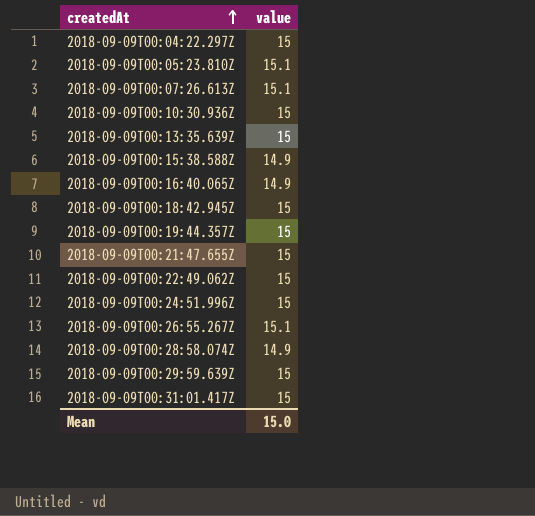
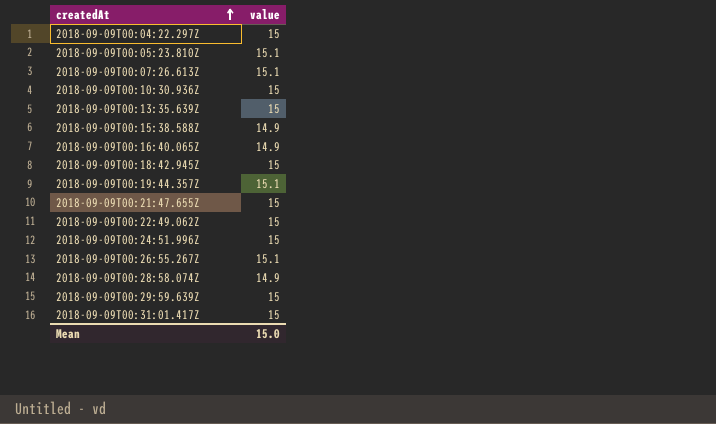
2018-09-09T00:19:44.357Z | value: 15 -> 15.1

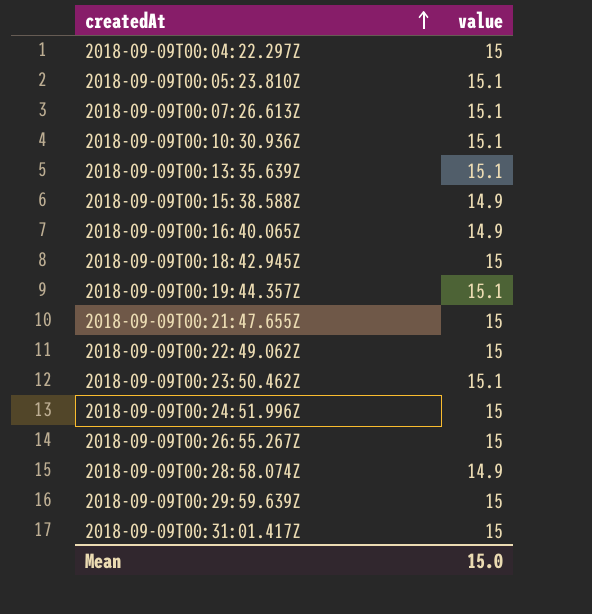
2018-09-09T00:10:30.936Z | value: 15 -> 15.1
2018-09-09T00:13:35.639Z | value: 15 -> 15.1
row 2018-09-09T00:23:50.462Z: none -> 15.1
2018-09-09T00:26:55.267Z | value: 15.1 -> 15

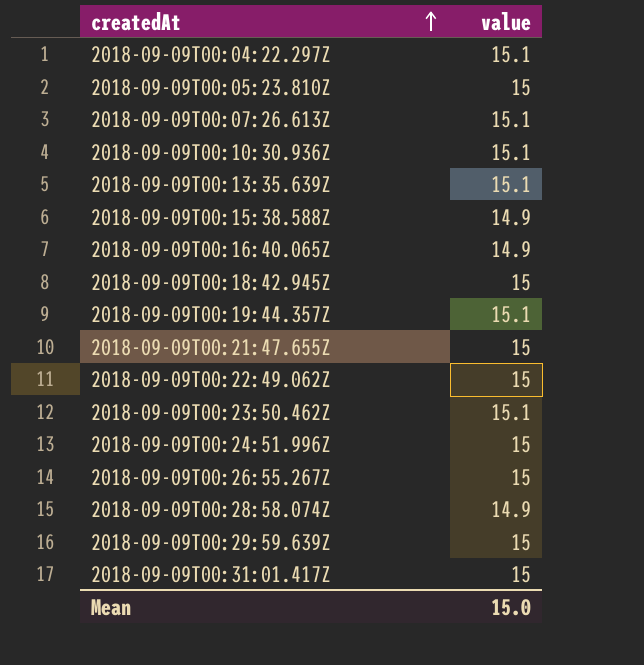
2018-09-09T00:04:22.297Z | value: 15 -> 15.1
2018-09-09T00:05:23.810Z | value: 15.1 -> 15

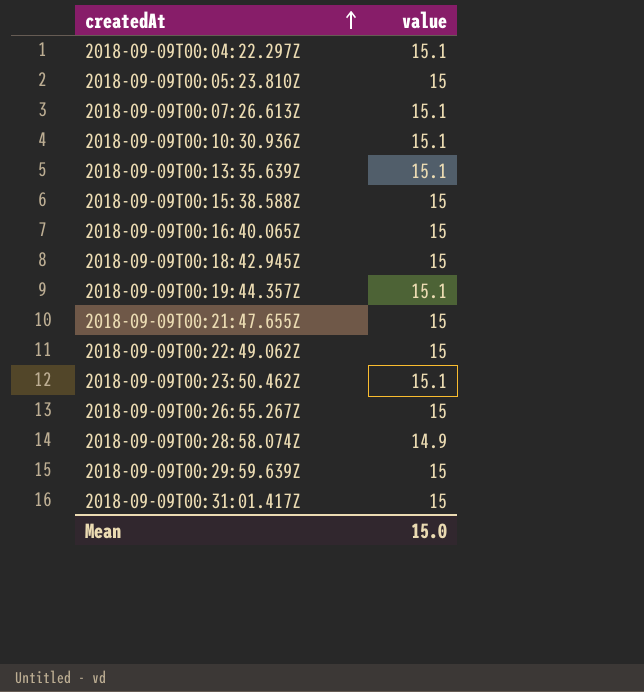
row 2018-09-09T00:24:51.996Z: 15 -> none
2018-09-09T00:15:38.588Z | value: 14.9 -> 15
2018-09-09T00:16:40.065Z | value: 14.9 -> 15

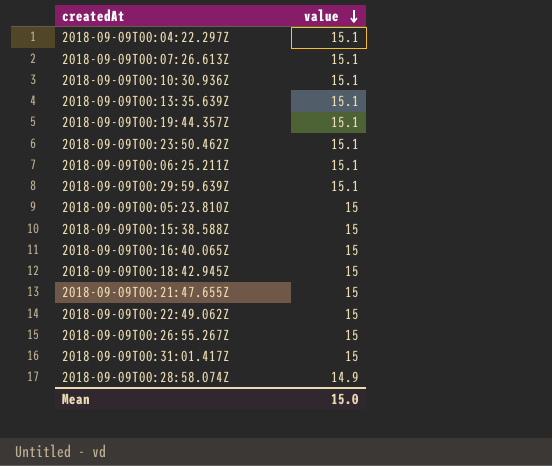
row order: createdAt ascending -> value descending
row 2018-09-09T00:06:25.211Z: none -> 15.1
2018-09-09T00:29:59.639Z | value: 15 -> 15.1

